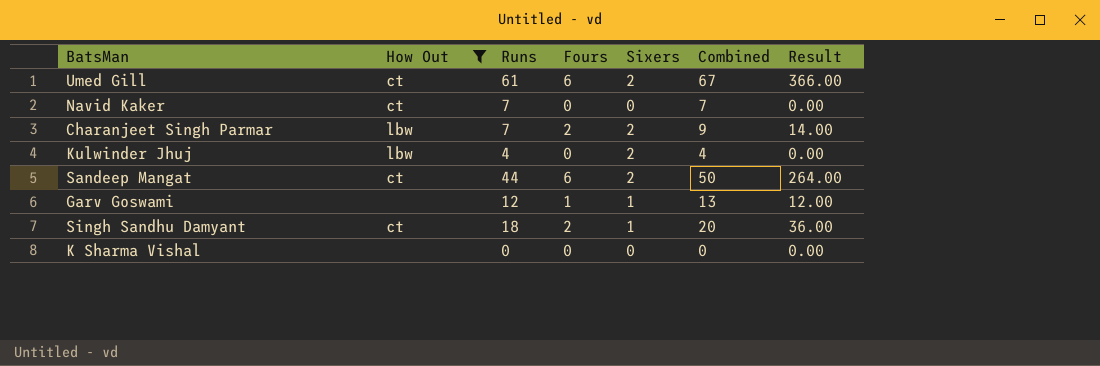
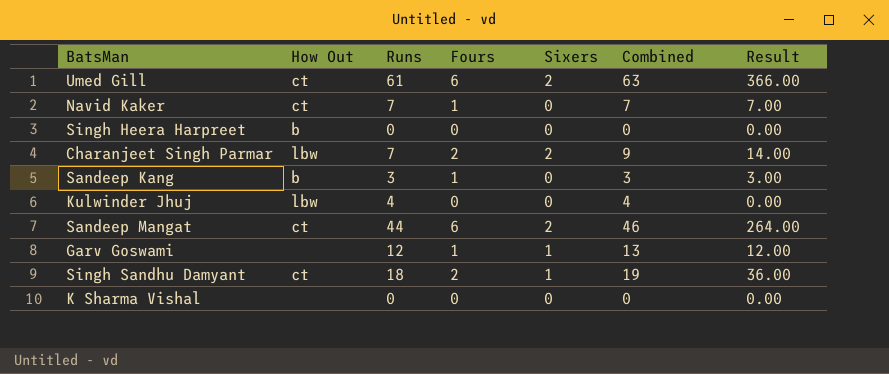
filter: How Out != b -> none
column Combined | formula: [Runs] + [Fours] -> [Runs] + [Sixers]
Navid Kaker | Fours: 0 -> 1
Navid Kaker | Result: 0.00 -> 7.00
Kulwinder Jhuj | Sixers: 2 -> 0

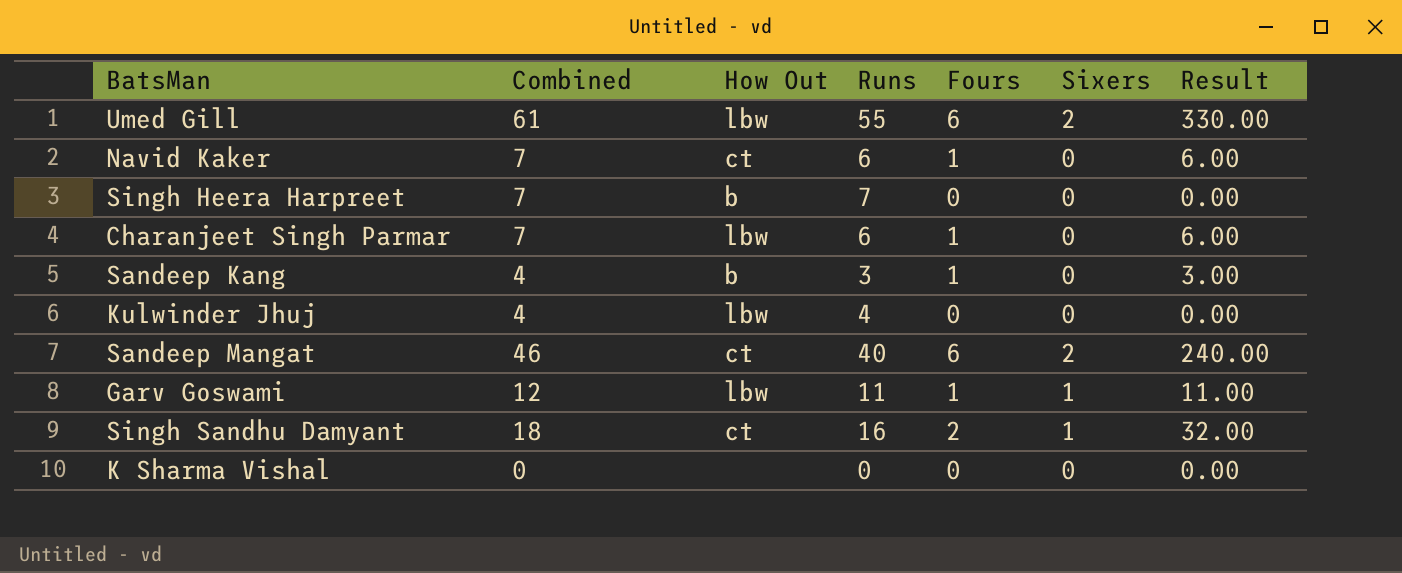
column Combined | formula: [Runs] + [Sixers] -> [Runs] + [Fours]
column Combined | position: 6 -> 2
Umed Gill | How Out: ct -> lbw
Umed Gill | Runs: 61 -> 55
Umed Gill | Result: 366.00 -> 330.00
Navid Kaker | Runs: 7 -> 6
Navid Kaker | Result: 7.00 -> 6.00
Singh Heera Harpreet | Runs: 0 -> 7
Charanjeet Singh Parmar | Runs: 7 -> 6
Charanjeet Singh Parmar | Fours: 2 -> 1
Charanjeet Singh Parmar | Sixers: 2 -> 0
Charanjeet Singh Parmar | Result: 14.00 -> 6.00
Sandeep Mangat | Runs: 44 -> 40
Sandeep Mangat | Result: 264.00 -> 240.00
Garv Goswami | How Out: none -> lbw
Garv Goswami | Runs: 12 -> 11
Garv Goswami | Result: 12.00 -> 11.00
Singh Sandhu Damyant | Runs: 18 -> 16
Singh Sandhu Damyant | Result: 36.00 -> 32.00

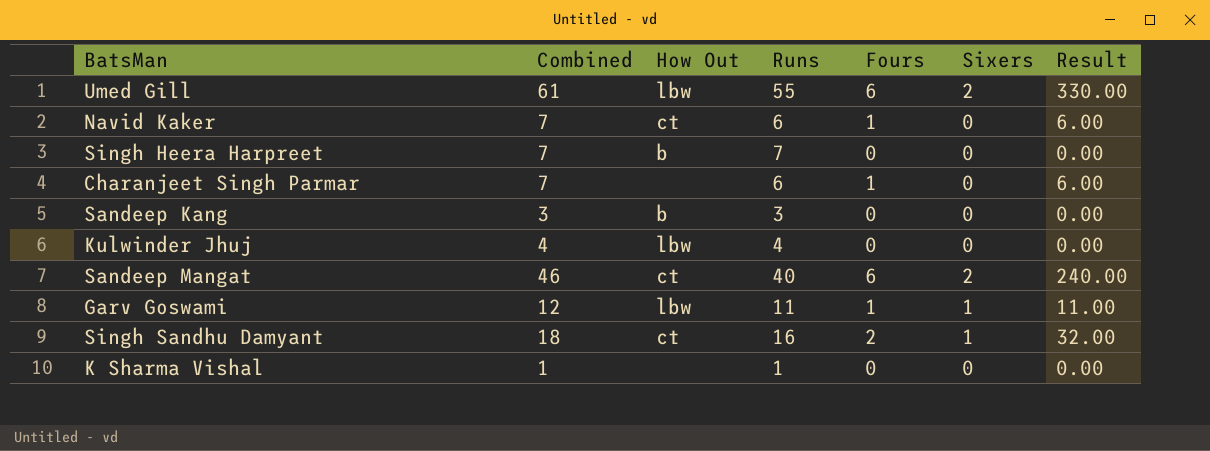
Charanjeet Singh Parmar | How Out: lbw -> none
Sandeep Kang | Combined: 4 -> 3
Sandeep Kang | Fours: 1 -> 0
Sandeep Kang | Result: 3.00 -> 0.00
K Sharma Vishal | Combined: 0 -> 1
K Sharma Vishal | Runs: 0 -> 1

